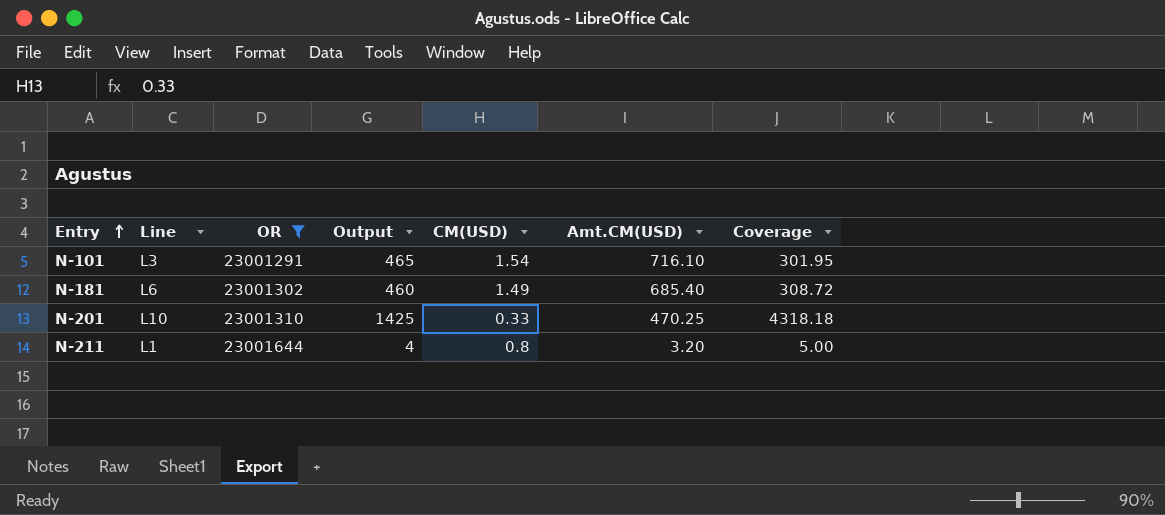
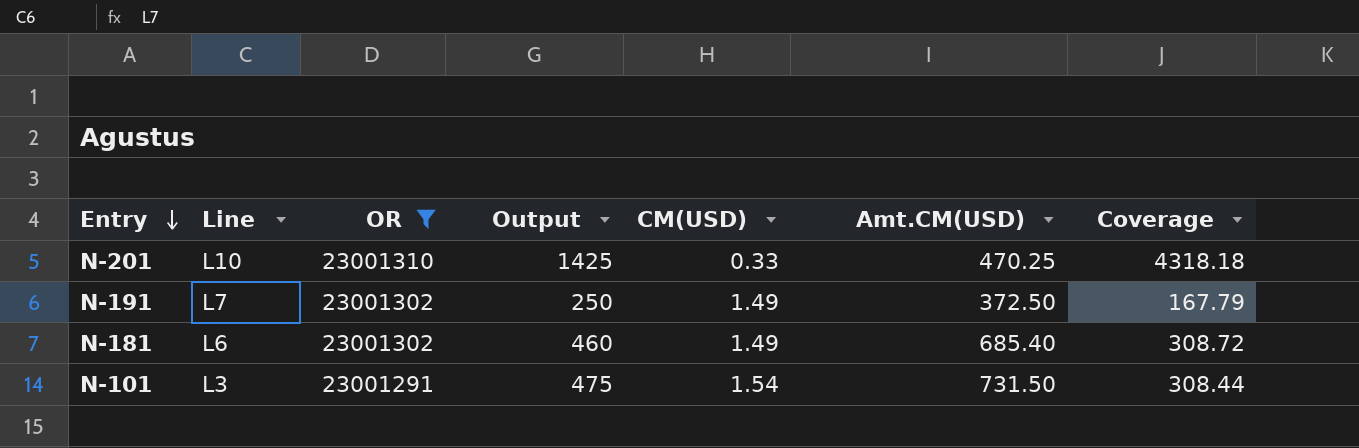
row order: Entry ascending -> Entry descending
row N-211: L1 | 23001644 | 4 | 0.8 | 3.20 | 5.00 -> none
row N-191: none -> L7 | 23001302 | 250 | 1.49 | 372.50 | 167.79
N-101 | Output: 465 -> 475
N-101 | Amt.CM(USD): 716.10 -> 731.50
N-101 | Coverage: 301.95 -> 308.44

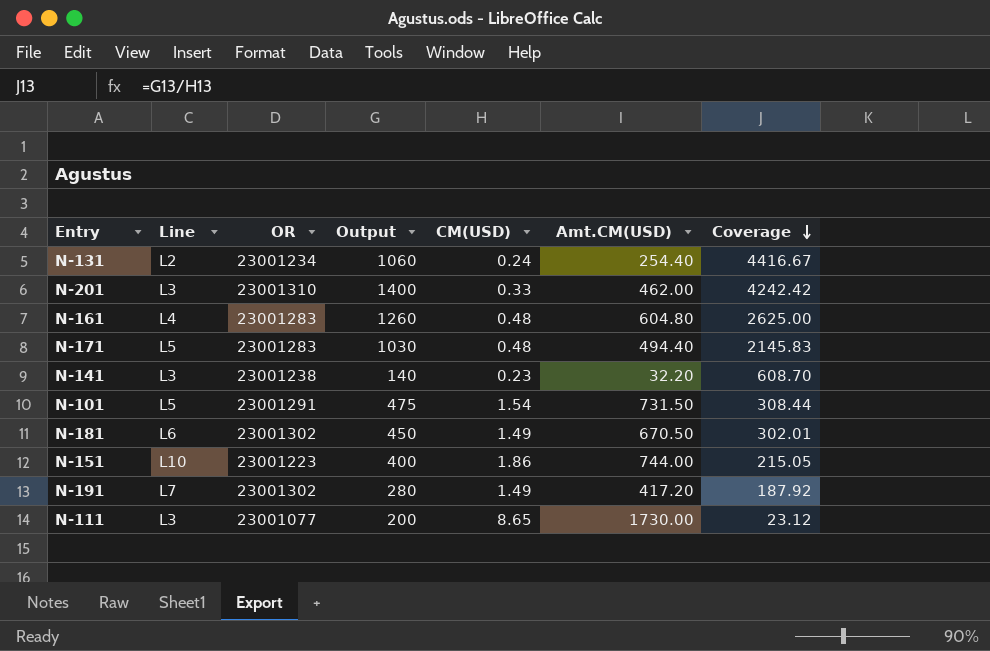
filter: OR >= 23001291 -> none
row order: Entry descending -> Coverage descending
N-201 | Line: L10 -> L3
N-201 | Output: 1425 -> 1400
N-201 | Amt.CM(USD): 470.25 -> 462.00
N-201 | Coverage: 4318.18 -> 4242.42
N-101 | Line: L3 -> L5
N-181 | Output: 460 -> 450
N-181 | Amt.CM(USD): 685.40 -> 670.50
N-181 | Coverage: 308.72 -> 302.01
N-191 | Output: 250 -> 280
N-191 | Amt.CM(USD): 372.50 -> 417.20
N-191 | Coverage: 167.79 -> 187.92

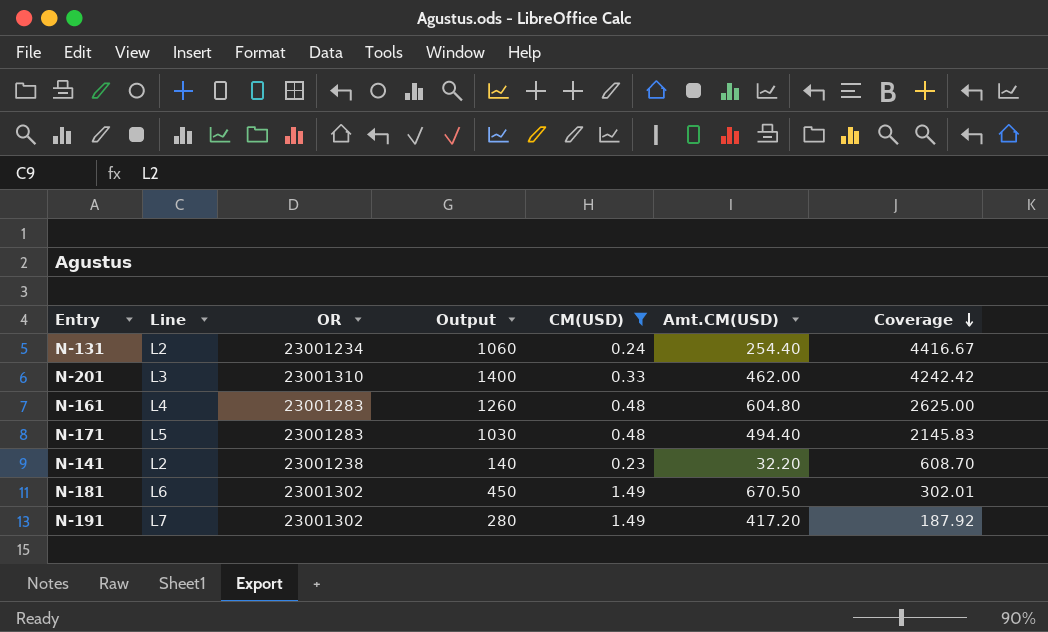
filter: none -> CM(USD) <= 1.49
N-141 | Line: L3 -> L2

